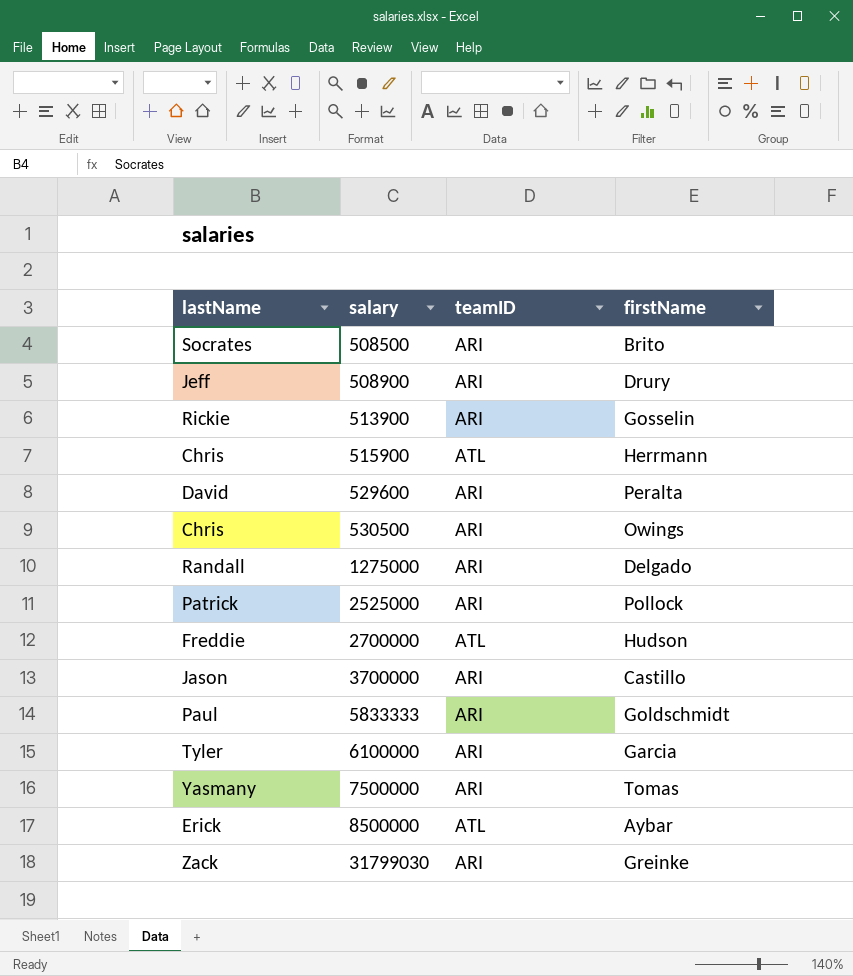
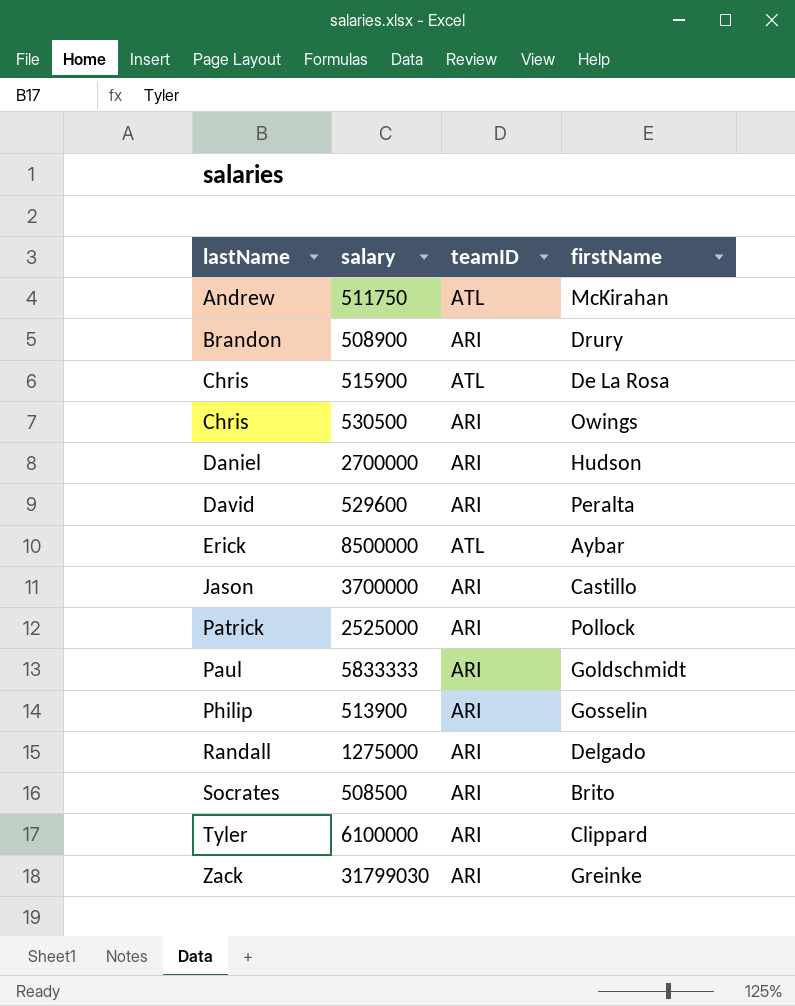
row order: salary ascending -> lastName ascending
row 7500000: Yasmany | ARI | Tomas -> none
row 511750: none -> Andrew | ATL | McKirahan
508900 | lastName: Jeff -> Brandon
515900 | firstName: Herrmann -> De La Rosa
2700000 | lastName: Freddie -> Daniel
2700000 | teamID: ATL -> ARI
513900 | lastName: Rickie -> Philip
6100000 | firstName: Garcia -> Clippard

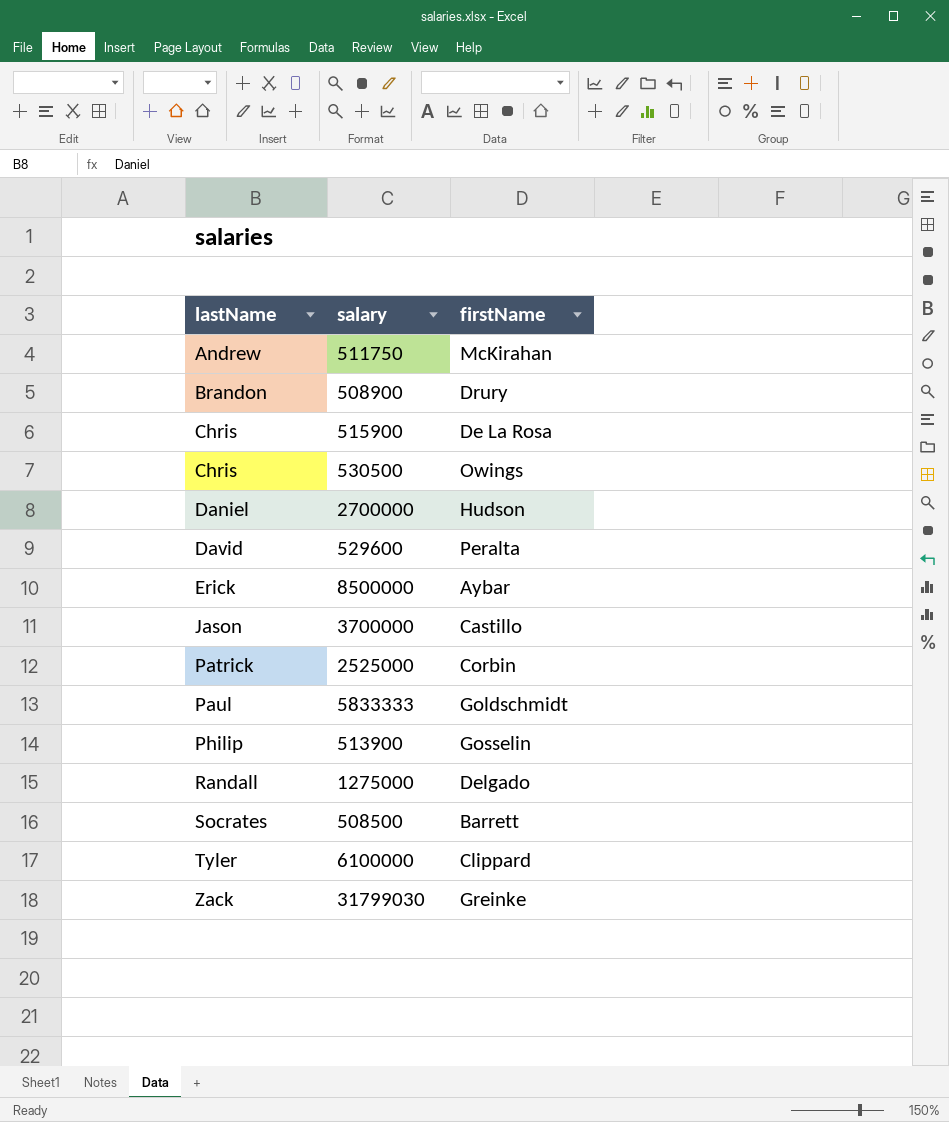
column teamID | position: 3 -> none
2525000 | firstName: Pollock -> Corbin
508500 | firstName: Brito -> Barrett

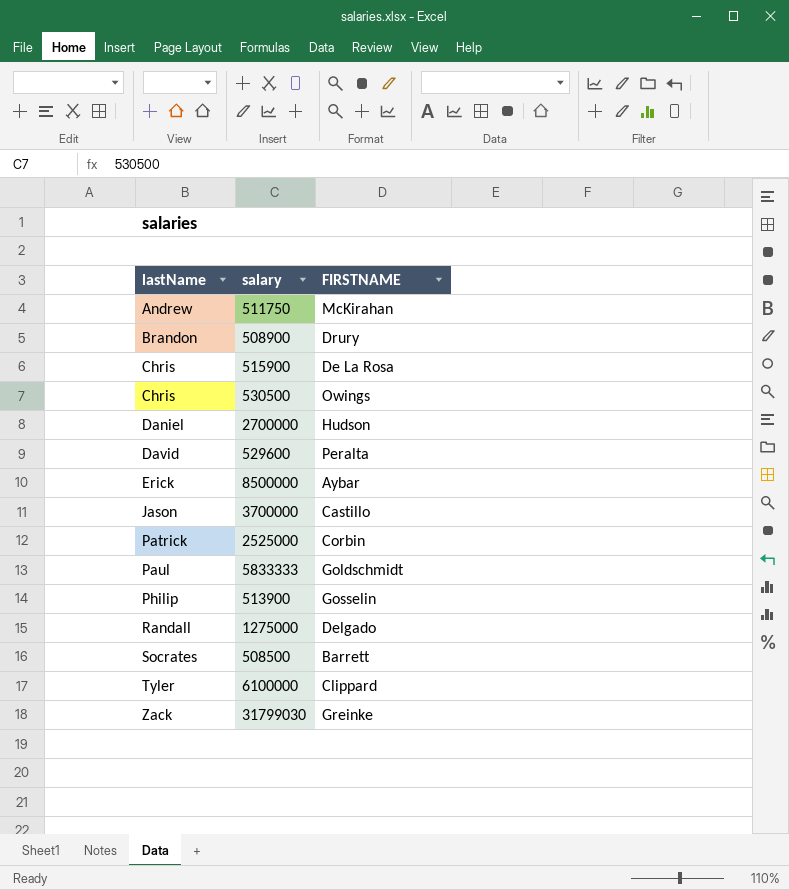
column name: firstName -> FIRSTNAME

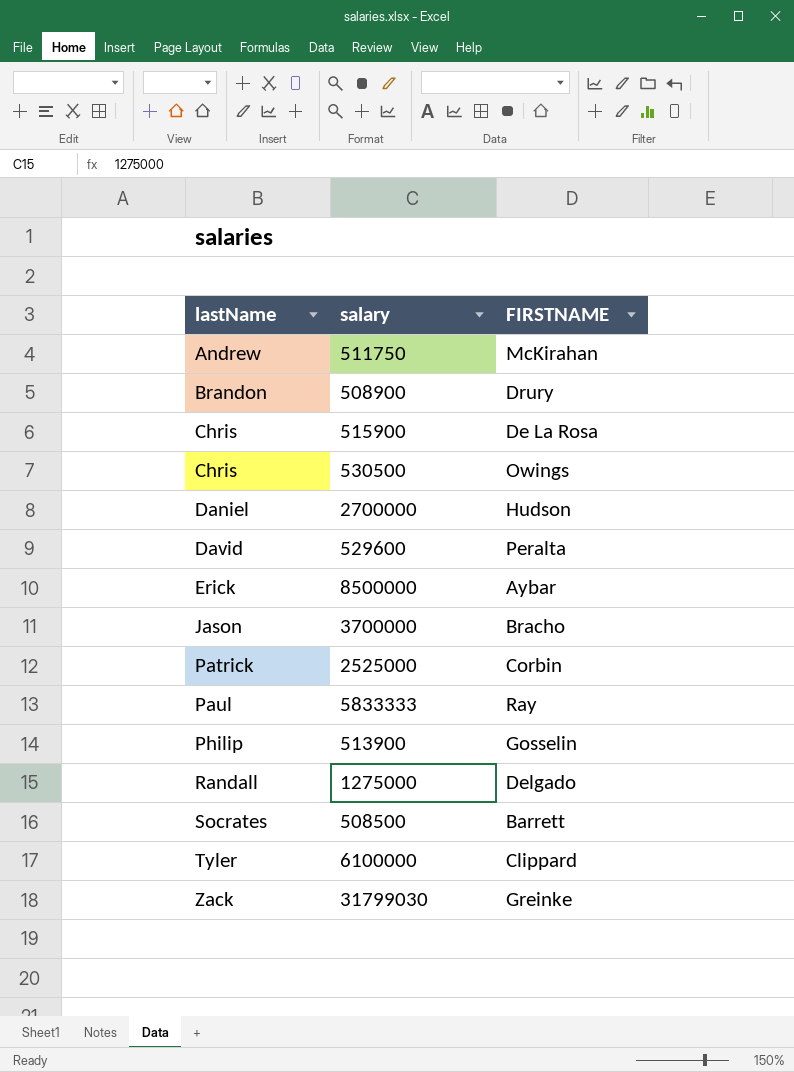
3700000 | FIRSTNAME: Castillo -> Bracho
5833333 | FIRSTNAME: Goldschmidt -> Ray

